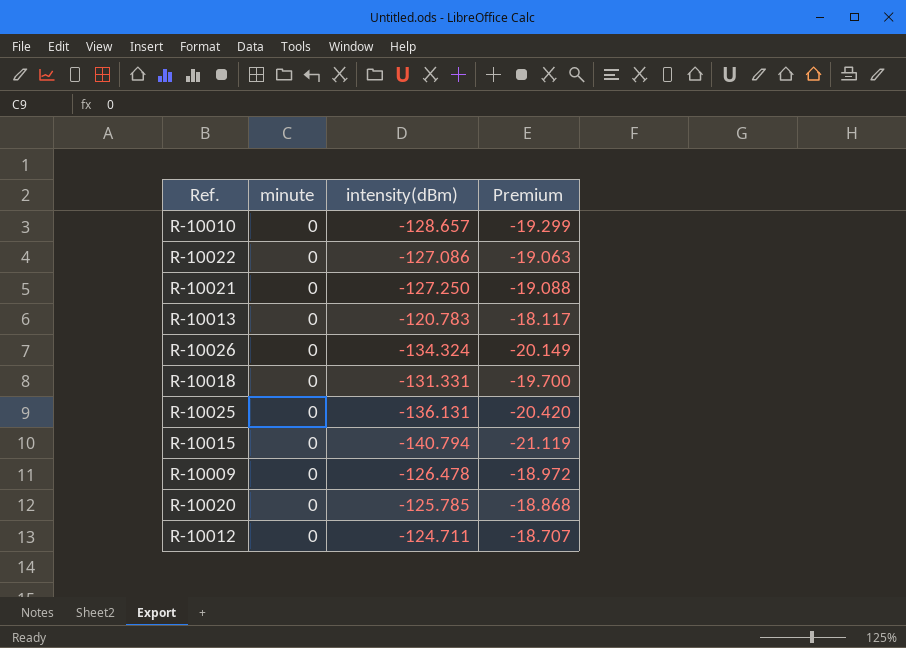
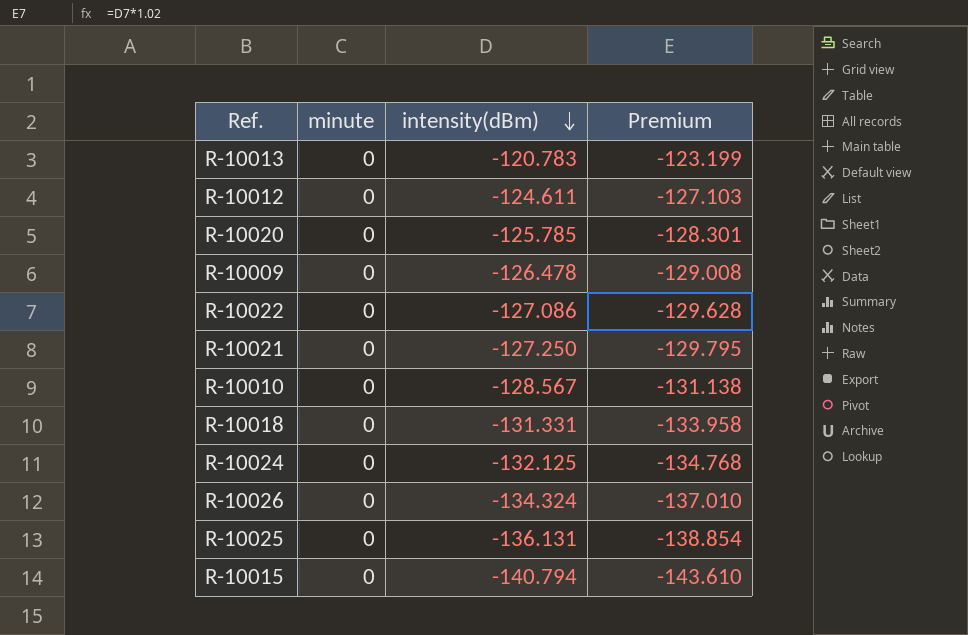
row order: none -> intensity(dBm) descending
column Premium | formula: [intensity(dBm)] * 0.15 -> [intensity(dBm)] * 1.02
R-10012 | intensity(dBm): -124.711 -> -124.611
R-10010 | intensity(dBm): -128.657 -> -128.567
row R-10024: none -> 0 | -132.125 | -134.768

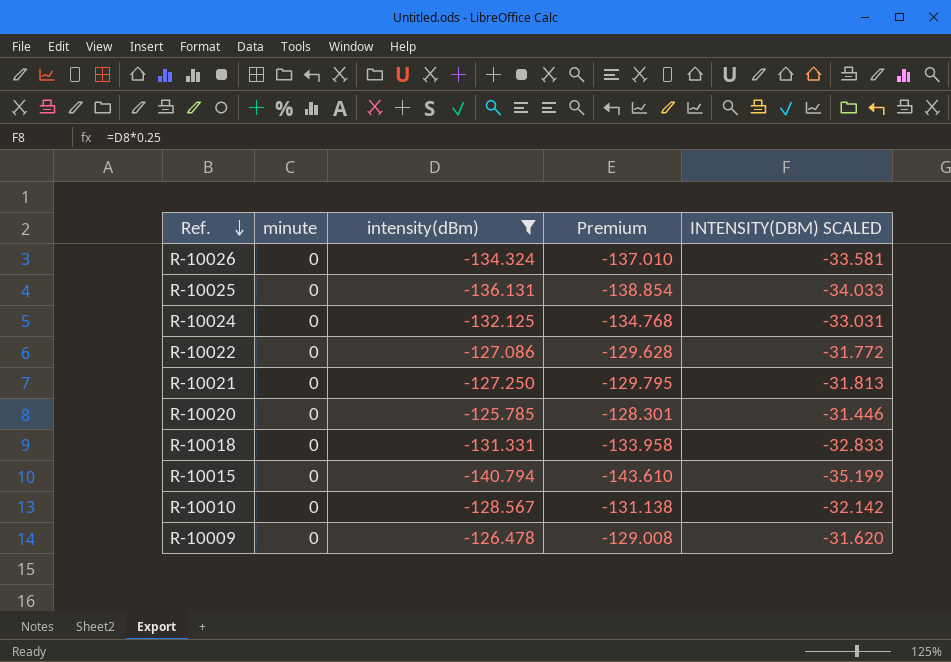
filter: none -> intensity(dBm) <= -125.785
row order: intensity(dBm) descending -> Ref. descending
column INTENSITY(DBM) SCALED | formula: none -> [intensity(dBm)] * 0.25

